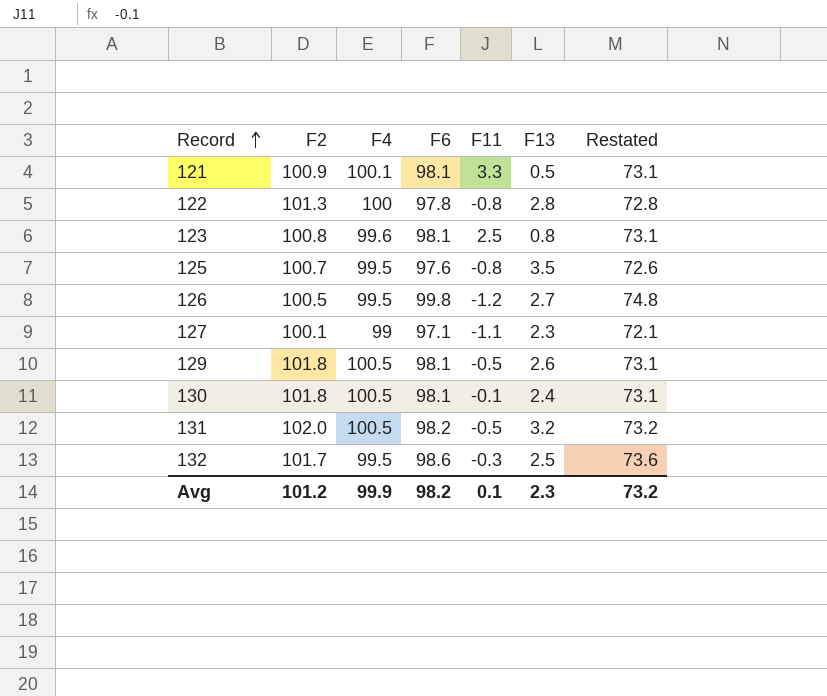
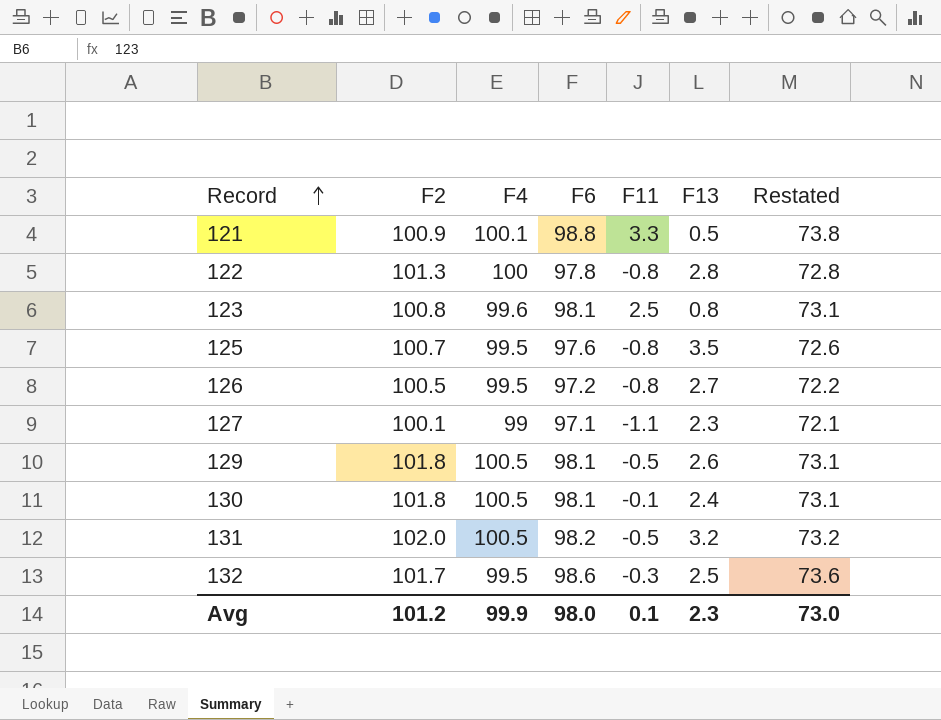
121 | F6: 98.1 -> 98.8
121 | Restated: 73.1 -> 73.8
126 | F6: 99.8 -> 97.2
126 | F11: -1.2 -> -0.8
126 | Restated: 74.8 -> 72.2
Avg | F6: 98.2 -> 98.0
Avg | Restated: 73.2 -> 73.0

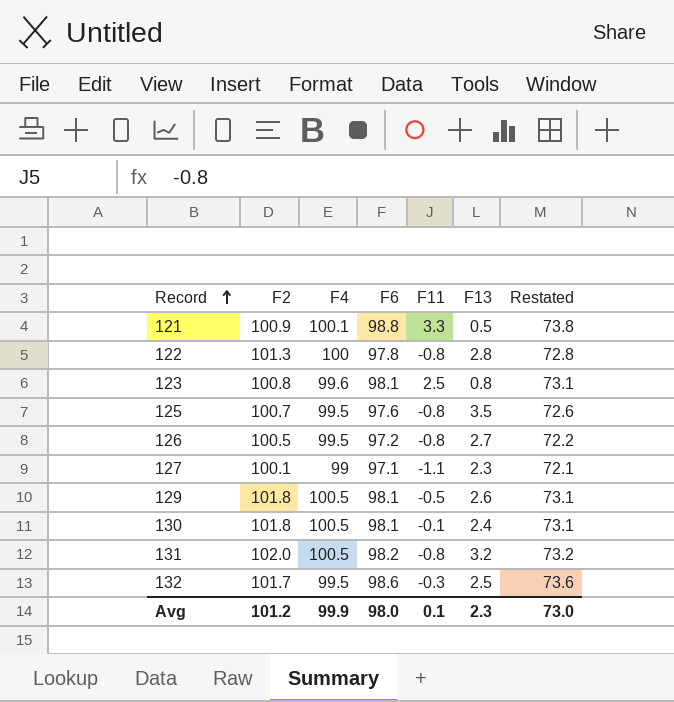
131 | F11: -0.5 -> -0.8

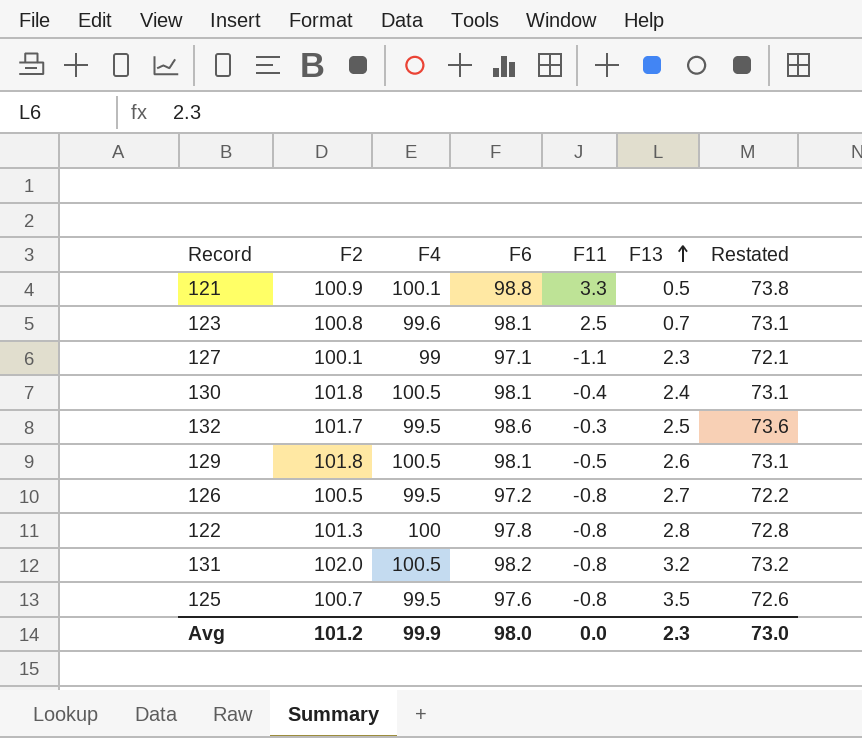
row order: Record ascending -> F13 ascending
123 | F13: 0.8 -> 0.7
130 | F11: -0.1 -> -0.4
Avg | F11: 0.1 -> 0.0

